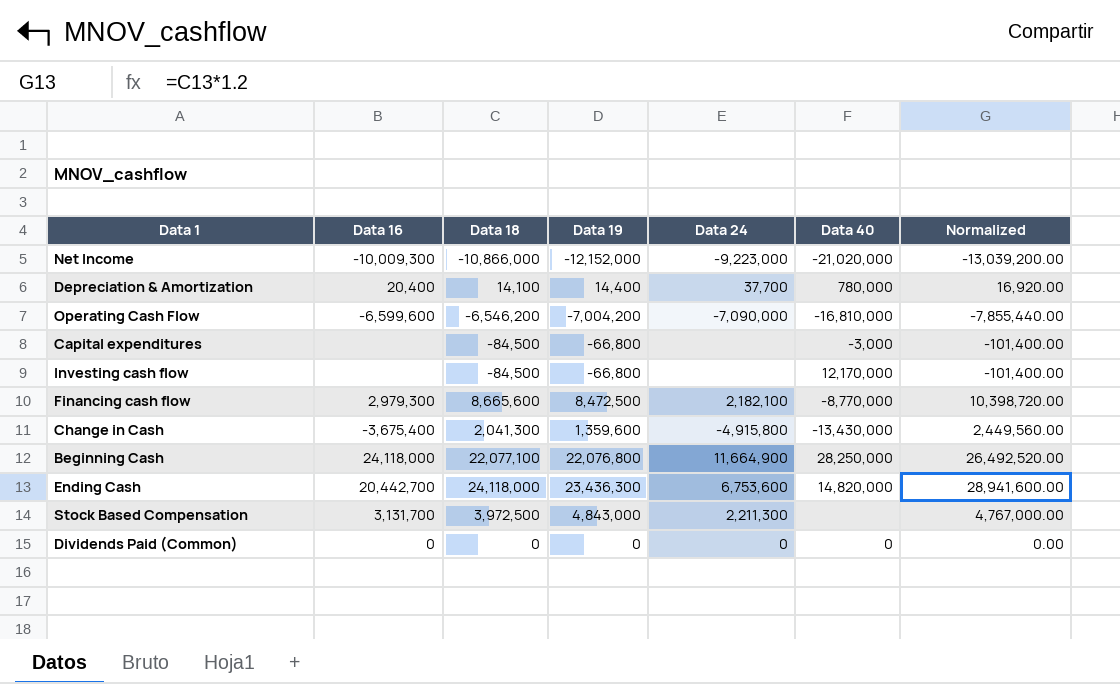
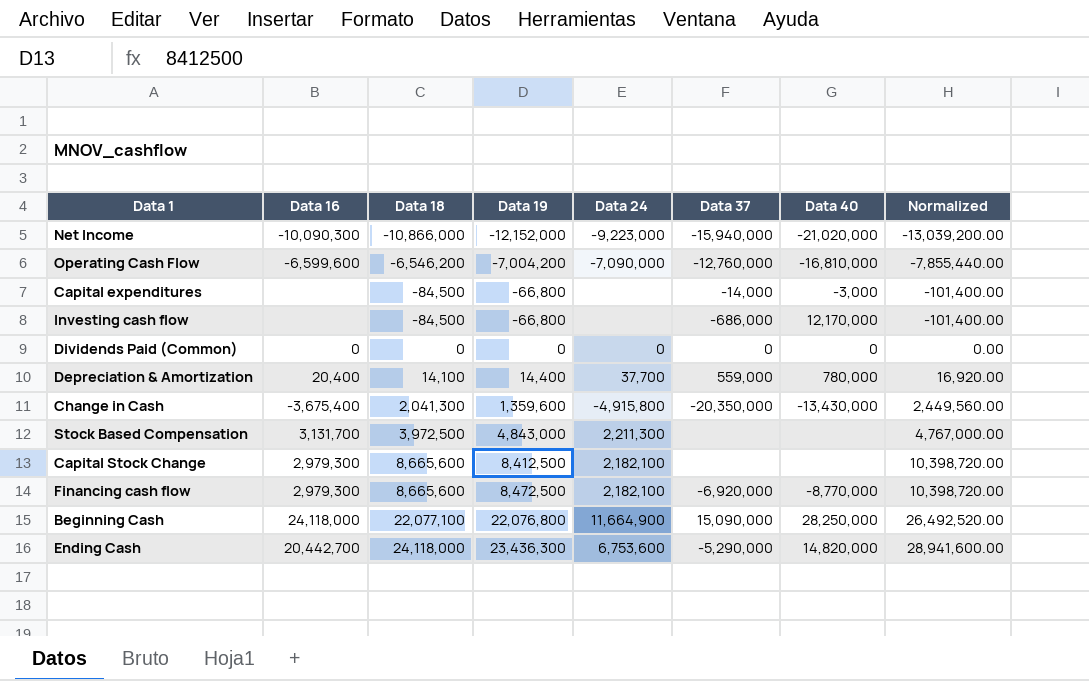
row order: none -> Data 18 ascending
column Data 37 | position: none -> 6
Net Income | Data 16: -10,009,300 -> -10,090,300
row Capital Stock Change: none -> 2,979,300 | 8,665,600 | 8,412,500 | 2,182,100 | none | none | 10,398,720.00

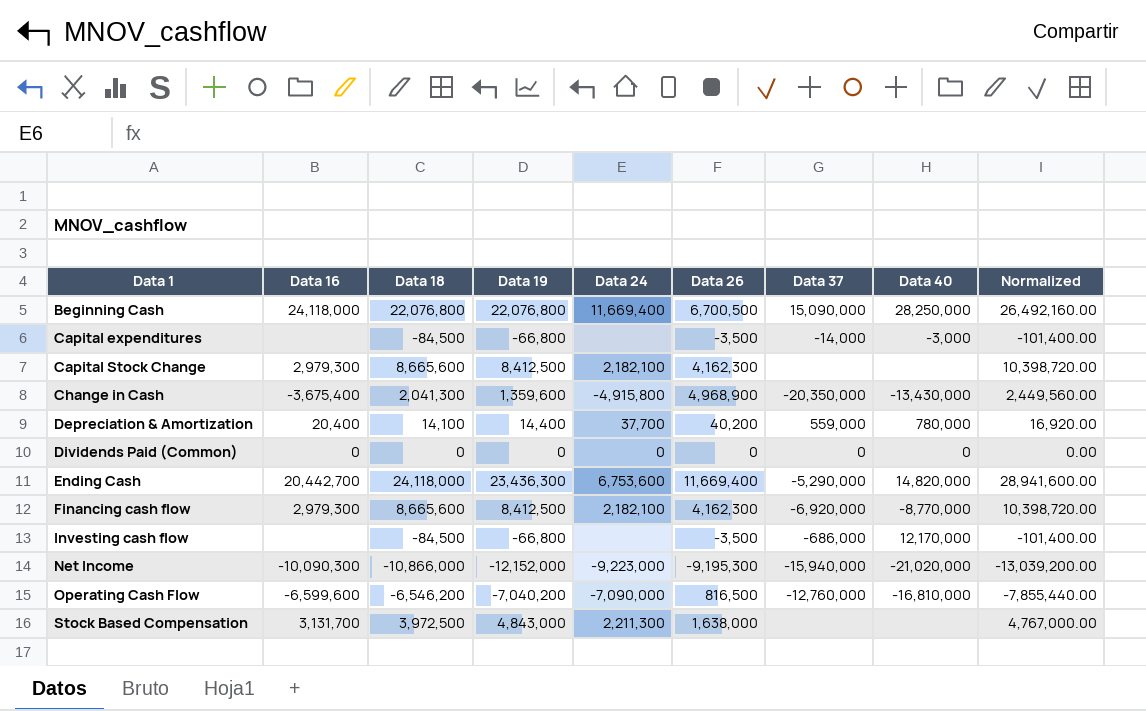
row order: Data 18 ascending -> Data 1 ascending
column Data 26 | position: none -> 6
Beginning Cash | Data 18: 22,077,100 -> 22,076,800
Beginning Cash | Data 24: 11,664,900 -> 11,669,400
Beginning Cash | Normalized: 26,492,520.00 -> 26,492,160.00
Financing cash flow | Data 19: 8,472,500 -> 8,412,500
Operating Cash Flow | Data 19: -7,004,200 -> -7,040,200

